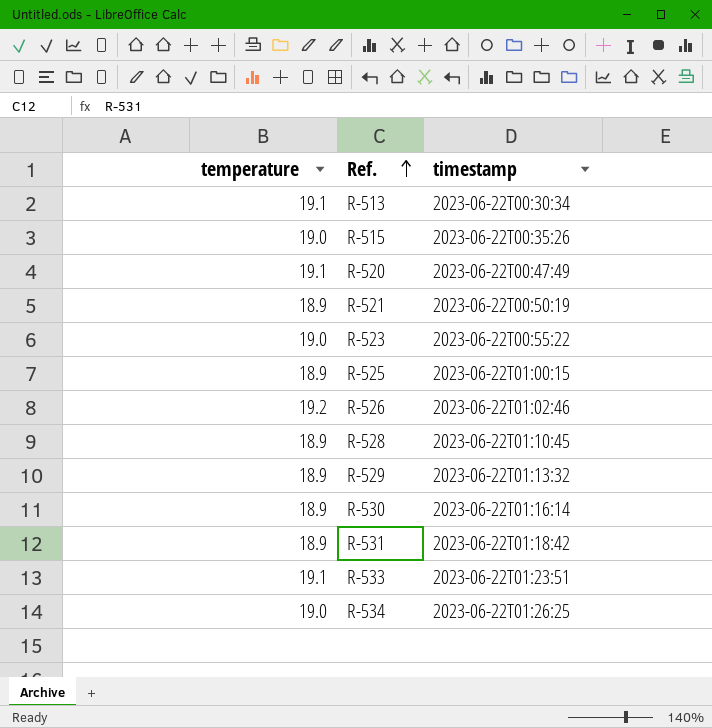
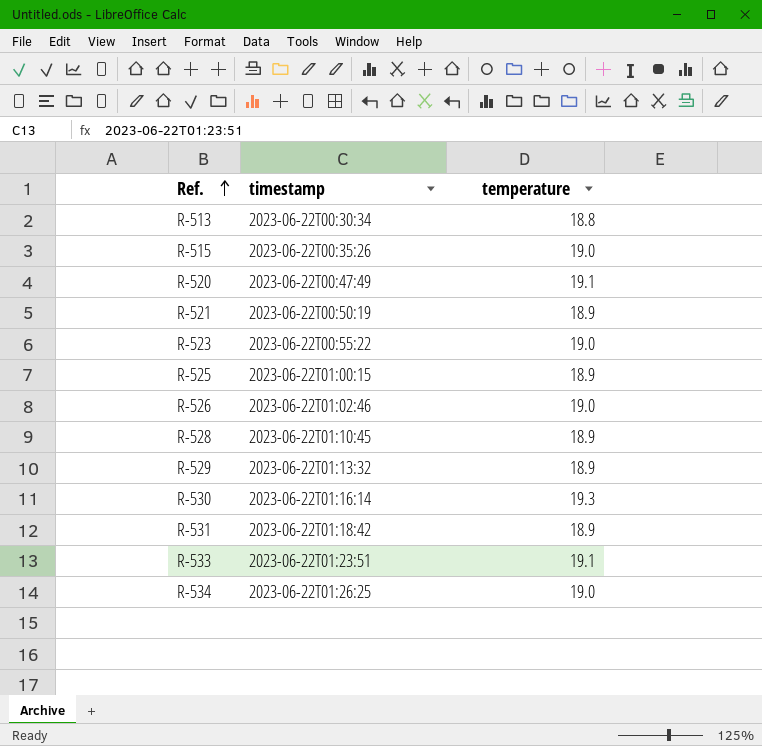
column temperature | position: 1 -> 3
R-513 | temperature: 19.1 -> 18.8
R-526 | temperature: 19.2 -> 19.0
R-530 | temperature: 18.9 -> 19.3

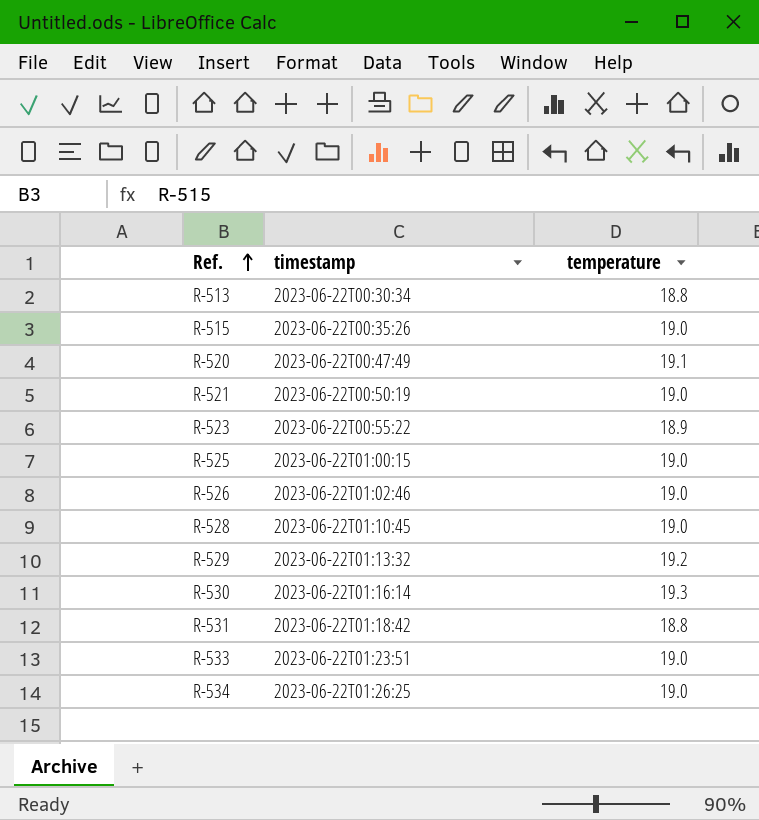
R-521 | temperature: 18.9 -> 19.0
R-523 | temperature: 19.0 -> 18.9
R-525 | temperature: 18.9 -> 19.0
R-528 | temperature: 18.9 -> 19.0
R-529 | temperature: 18.9 -> 19.2
R-531 | temperature: 18.9 -> 18.8
R-533 | temperature: 19.1 -> 19.0

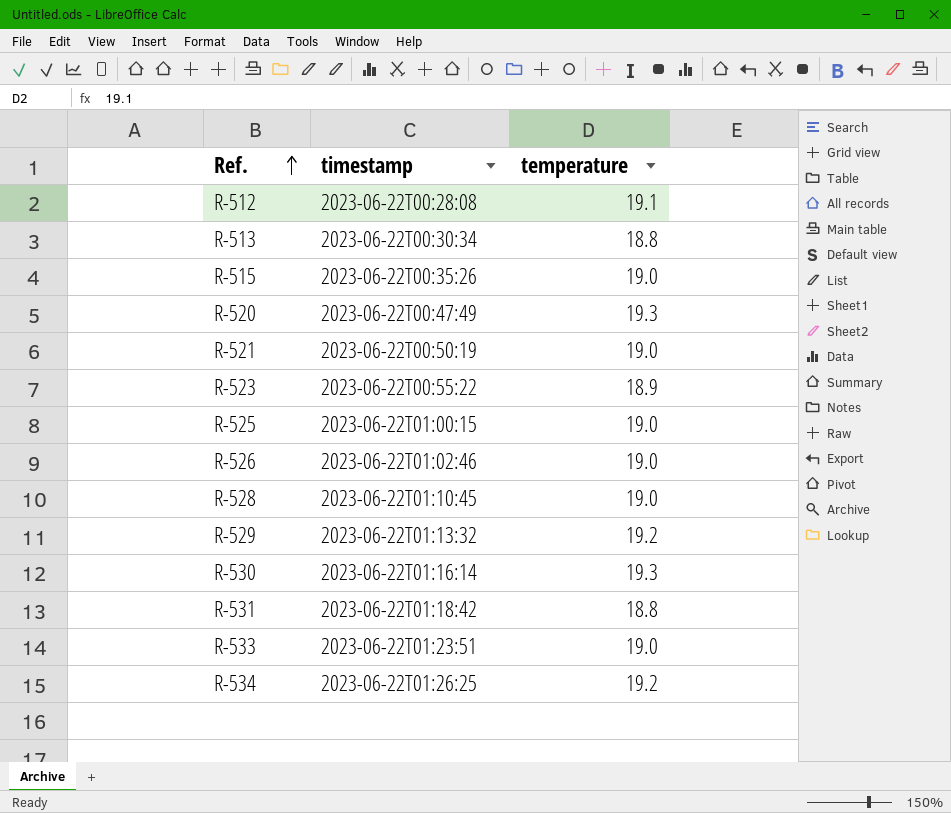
row R-512: none -> 2023-06-22T00:28:08 | 19.1
R-520 | temperature: 19.1 -> 19.3
R-534 | temperature: 19.0 -> 19.2

